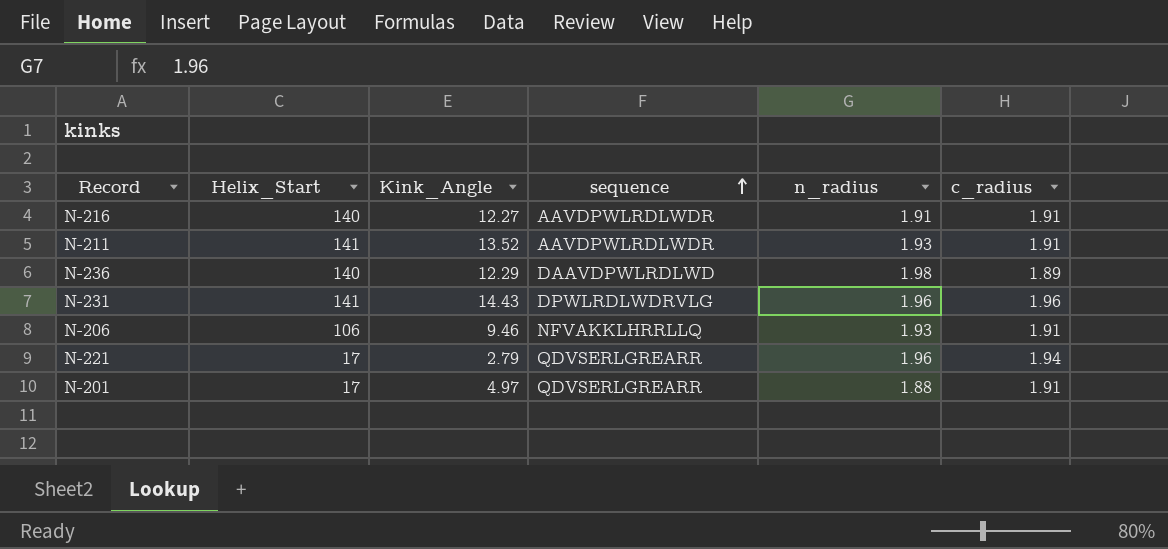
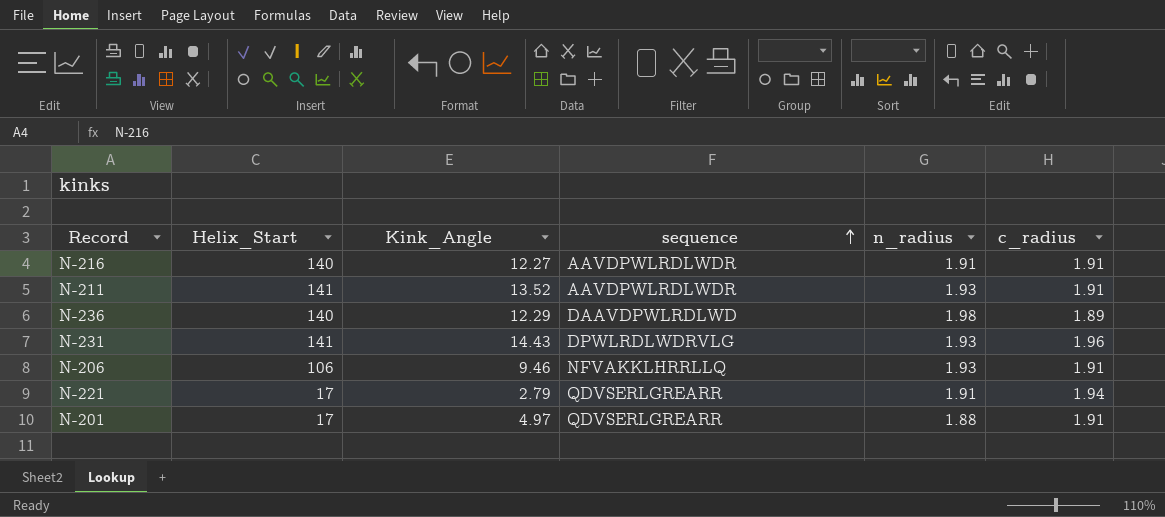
N-231 | n_radius: 1.96 -> 1.93
N-221 | n_radius: 1.96 -> 1.91

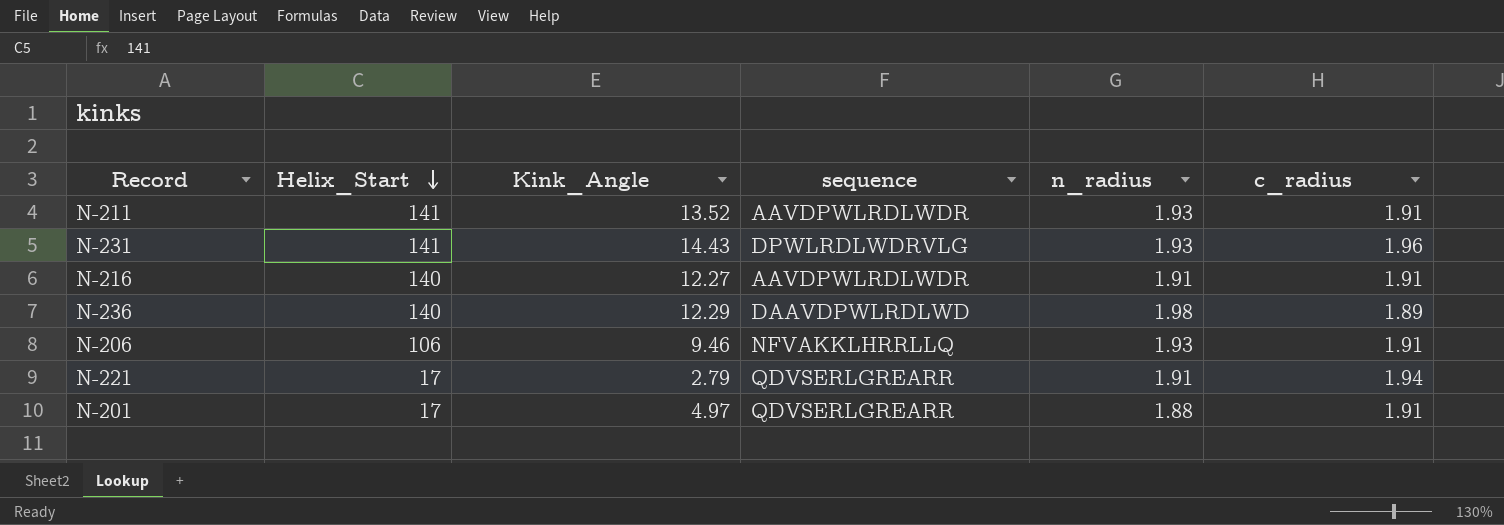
row order: sequence ascending -> Helix_Start descending

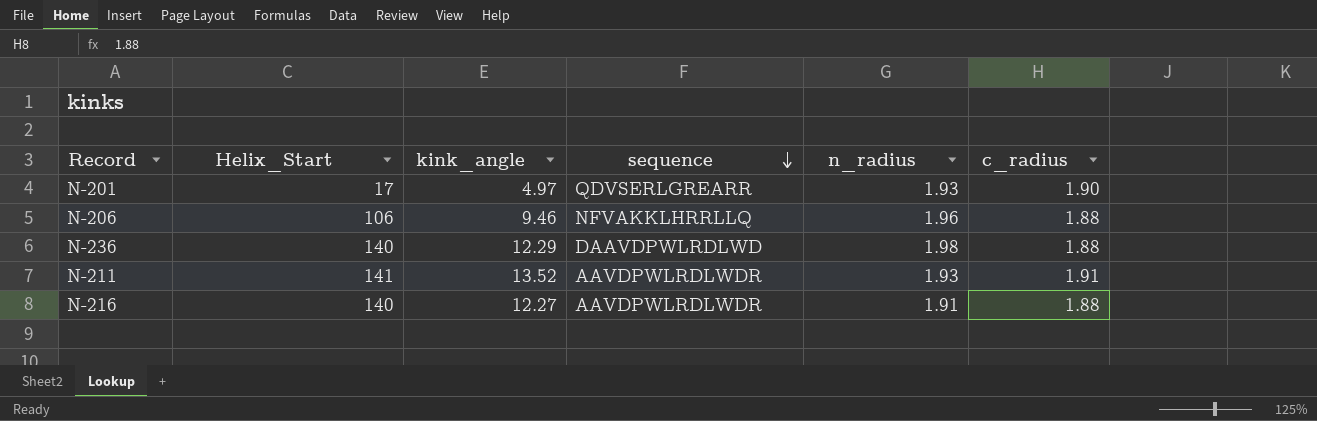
row order: Helix_Start descending -> sequence descending
column name: Kink_Angle -> kink_angle
row N-231: 141 | 14.43 | DPWLRDLWDRVLG | 1.93 | 1.96 -> none
row N-221: 17 | 2.79 | QDVSERLGREARR | 1.91 | 1.94 -> none
N-201 | n_radius: 1.88 -> 1.93
N-201 | c_radius: 1.91 -> 1.90
N-206 | n_radius: 1.93 -> 1.96
N-206 | c_radius: 1.91 -> 1.88
N-236 | c_radius: 1.89 -> 1.88
N-216 | c_radius: 1.91 -> 1.88

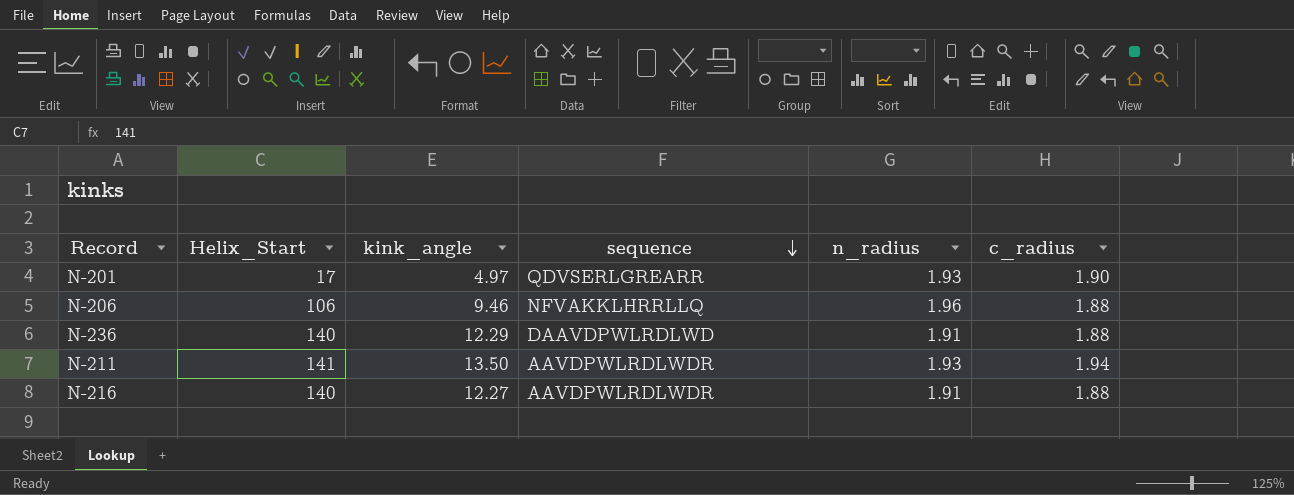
N-236 | n_radius: 1.98 -> 1.91
N-211 | kink_angle: 13.52 -> 13.50
N-211 | c_radius: 1.91 -> 1.94

